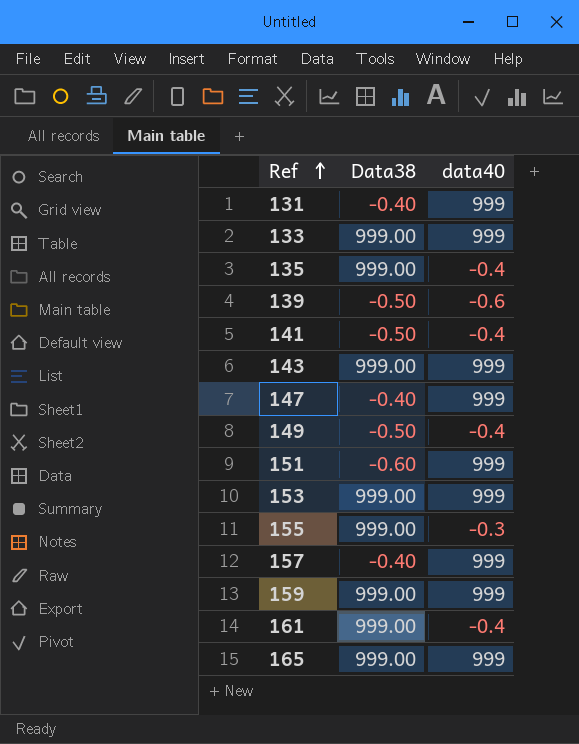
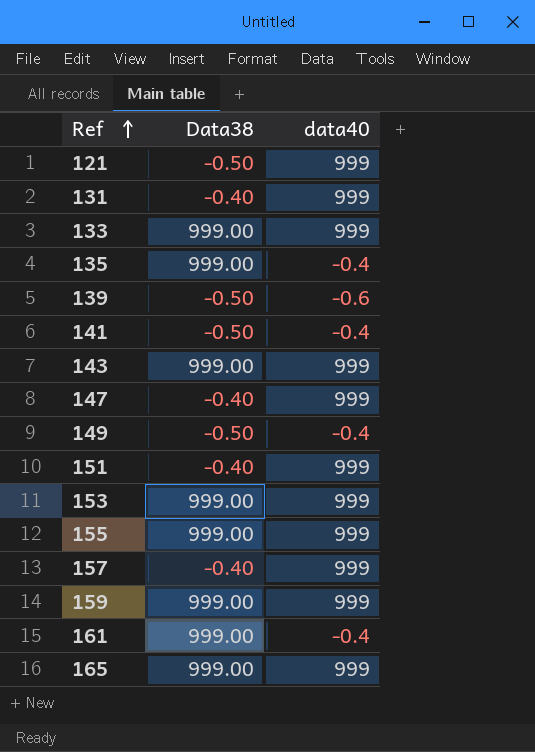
row 121: none -> -0.50 | 999
151 | Data38: -0.60 -> -0.40
155 | data40: -0.3 -> 999

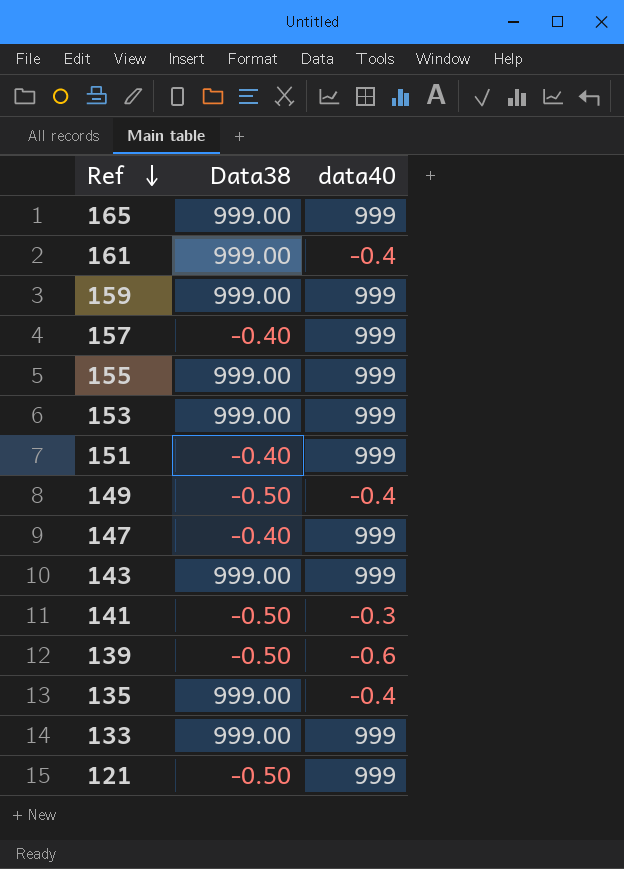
row order: Ref ascending -> Ref descending
row 131: -0.40 | 999 -> none
141 | data40: -0.4 -> -0.3

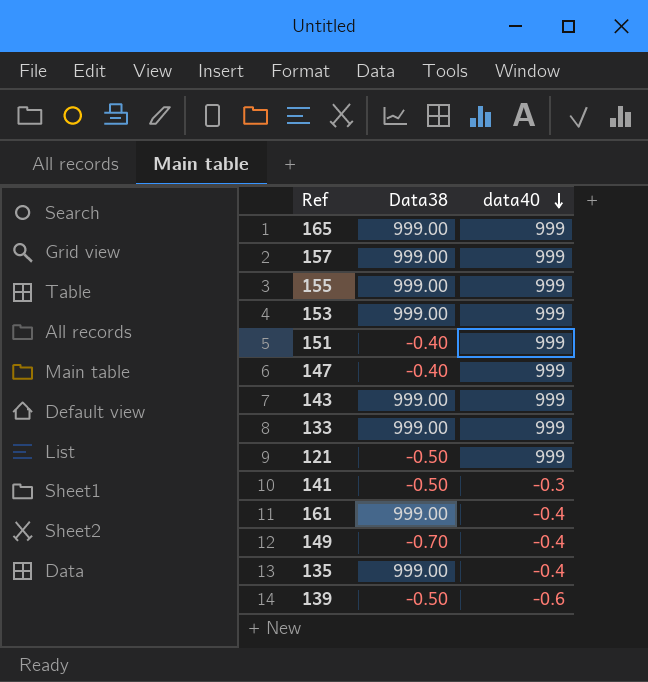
row order: Ref descending -> data40 descending
row 159: 999.00 | 999 -> none
157 | Data38: -0.40 -> 999.00
149 | Data38: -0.50 -> -0.70

